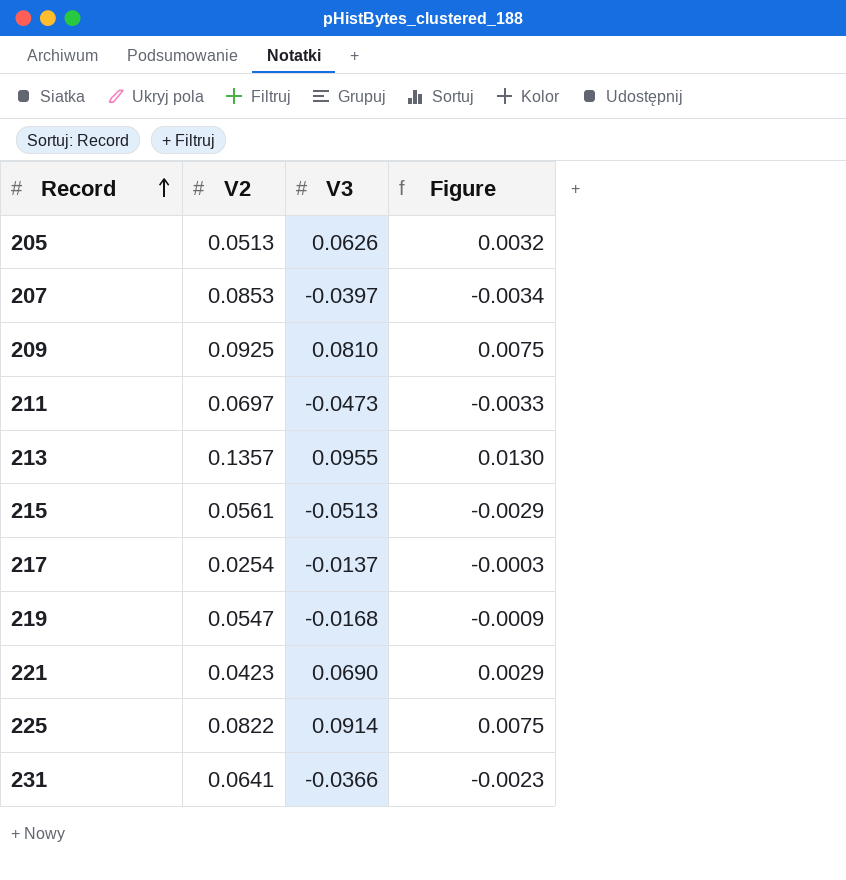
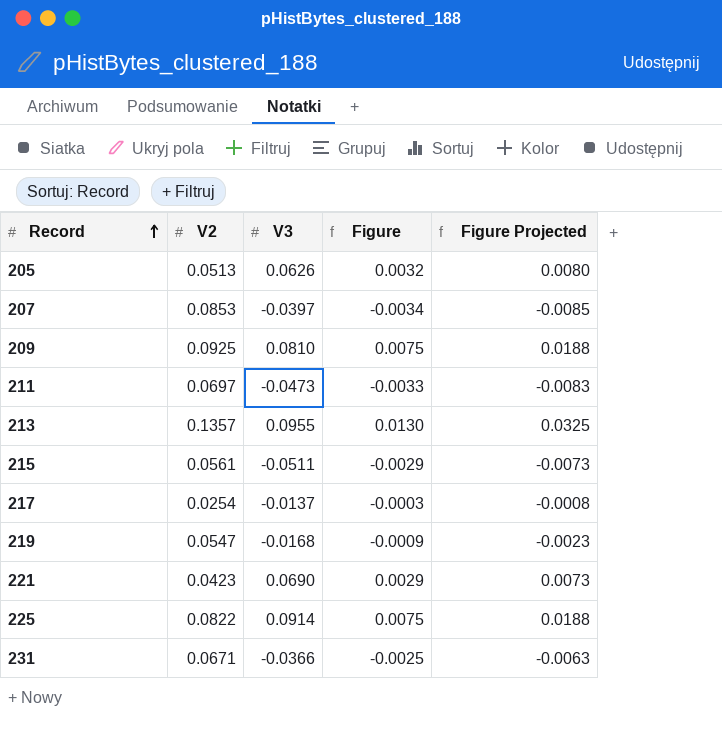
column Figure Projected | formula: none -> [Figure] * 2.5
215 | V3: -0.0513 -> -0.0511
231 | V2: 0.0641 -> 0.0671
231 | Figure: -0.0023 -> -0.0025

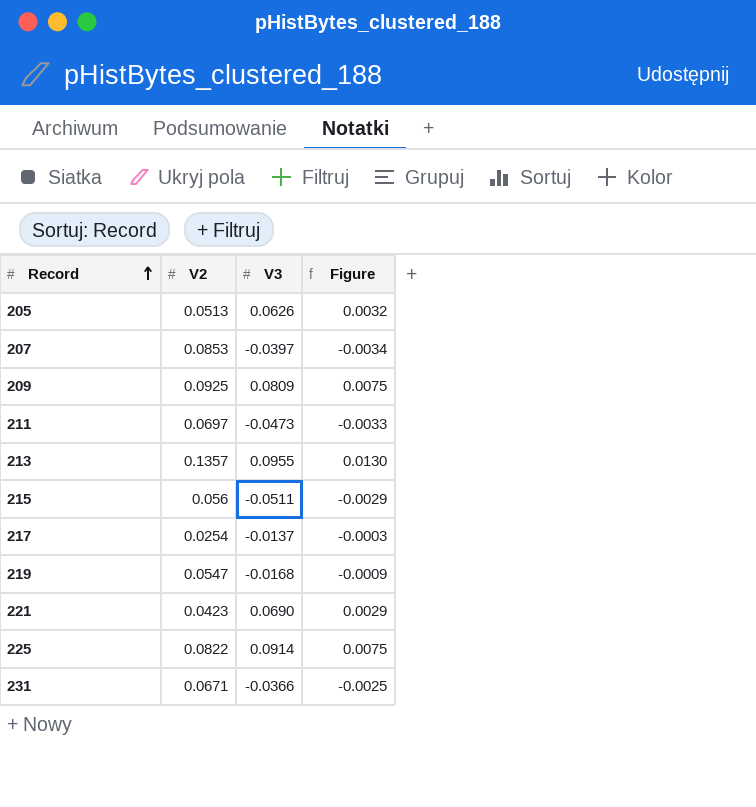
column Figure Projected | formula: [Figure] * 2.5 -> none
209 | V3: 0.0810 -> 0.0809
215 | V2: 0.0561 -> 0.056

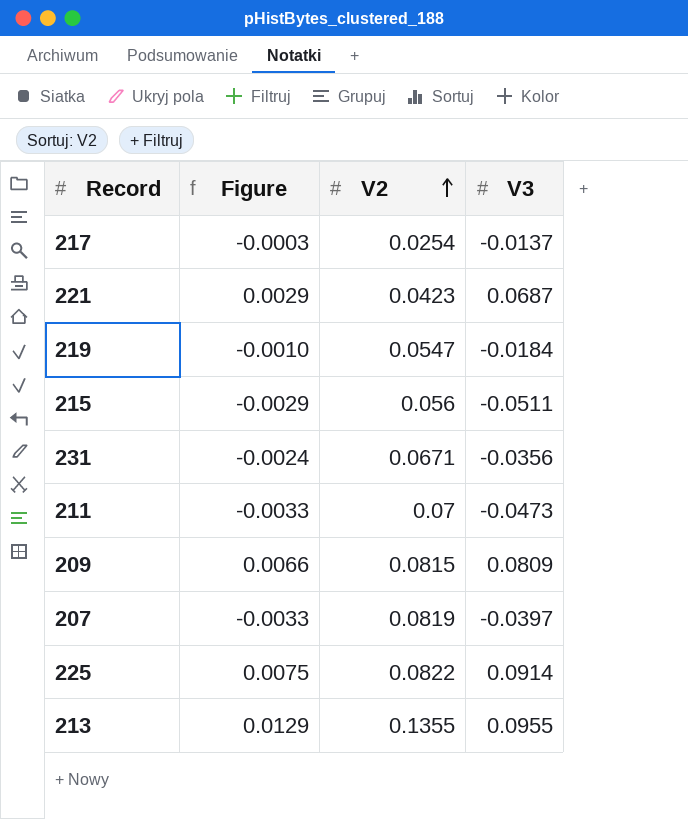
row order: Record ascending -> V2 ascending
column Figure | position: 4 -> 2
row 205: 0.0513 | 0.0626 | 0.0032 -> none
221 | V3: 0.0690 -> 0.0687
219 | Figure: -0.0009 -> -0.0010
219 | V3: -0.0168 -> -0.0184
231 | Figure: -0.0025 -> -0.0024
231 | V3: -0.0366 -> -0.0356
211 | V2: 0.0697 -> 0.07
209 | Figure: 0.0075 -> 0.0066
209 | V2: 0.0925 -> 0.0815
207 | Figure: -0.0034 -> -0.0033
207 | V2: 0.0853 -> 0.0819
213 | Figure: 0.0130 -> 0.0129
213 | V2: 0.1357 -> 0.1355

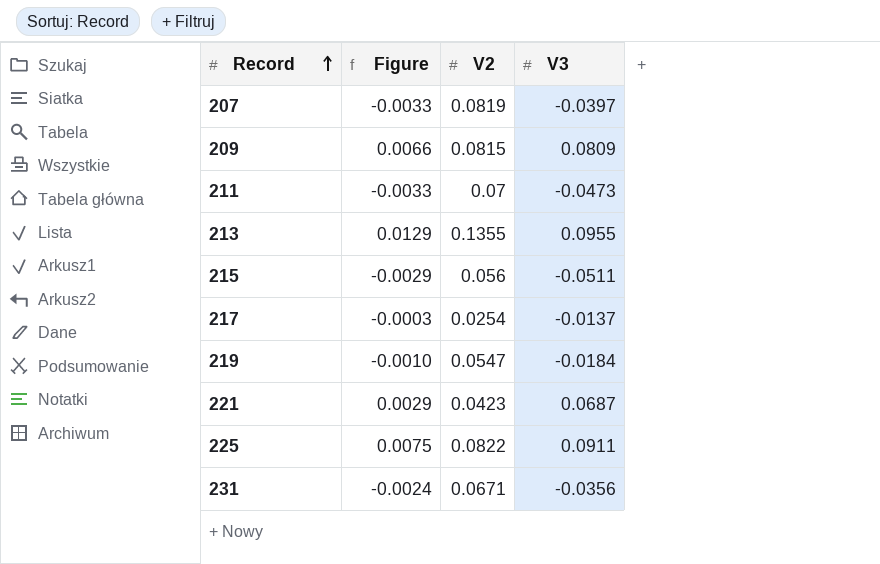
row order: V2 ascending -> Record ascending
225 | V3: 0.0914 -> 0.0911

